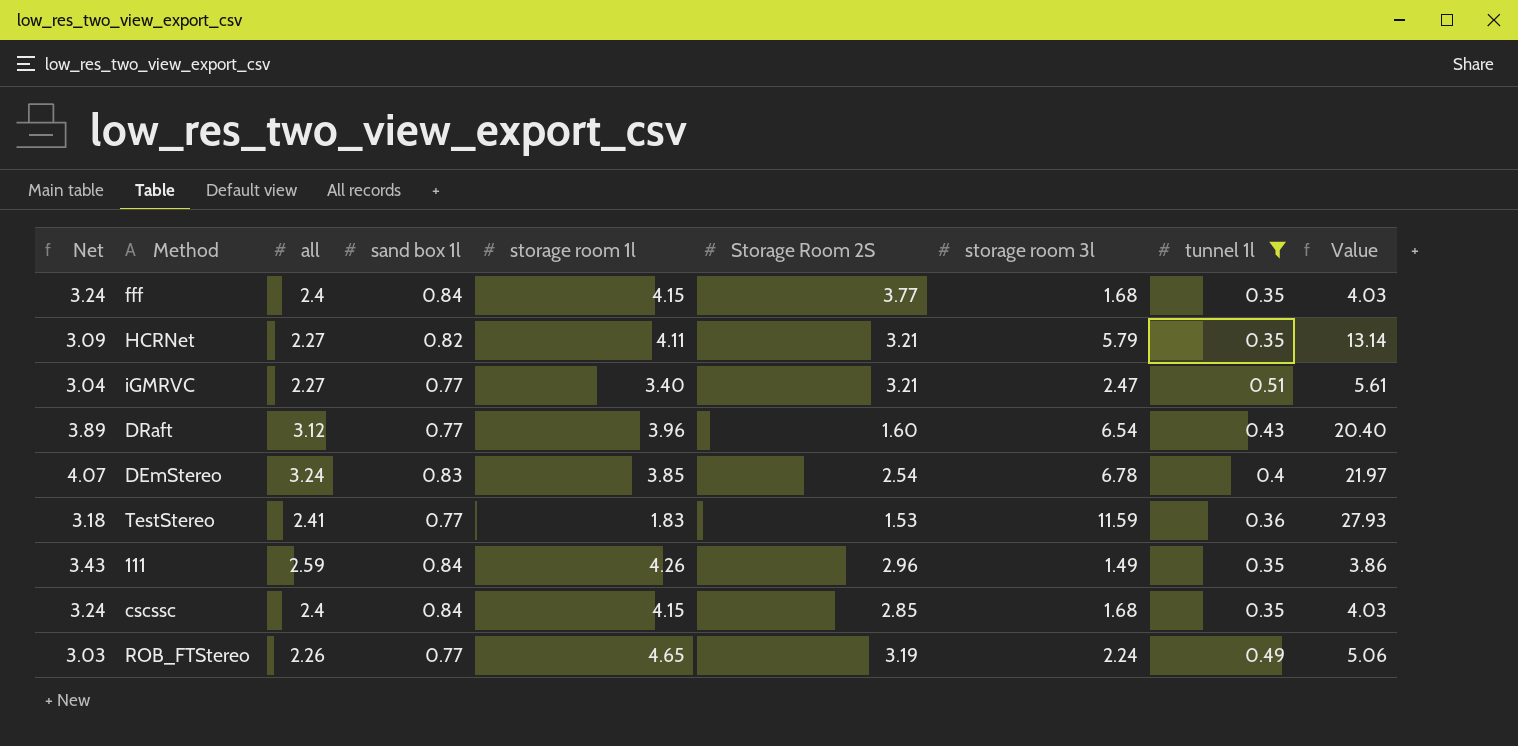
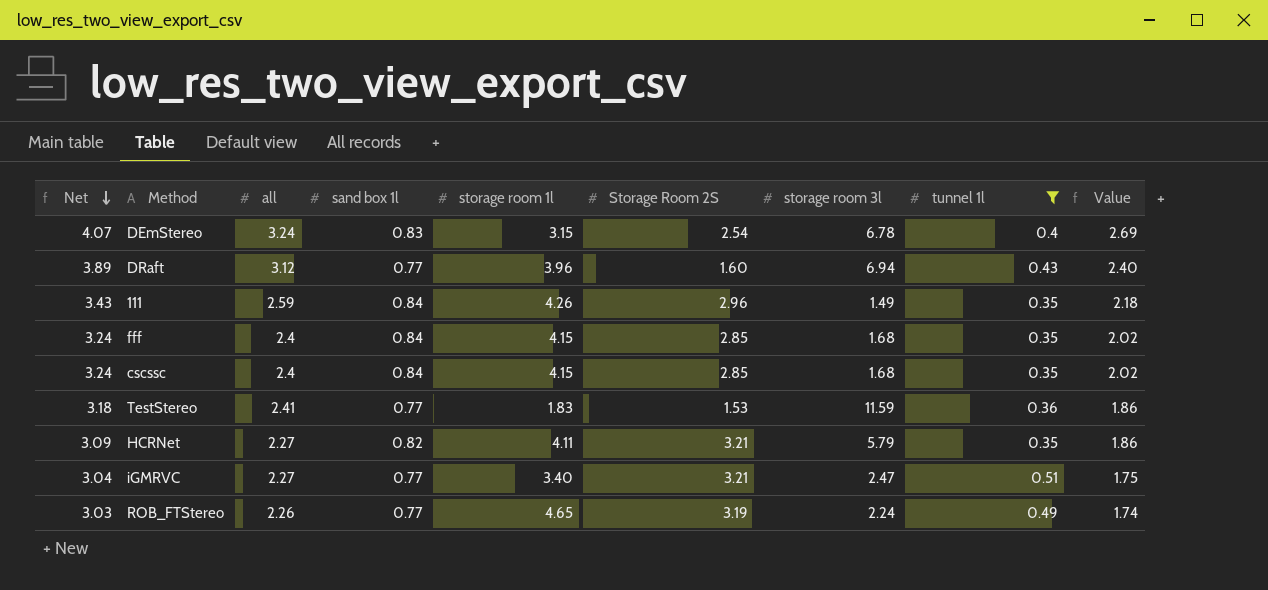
row order: none -> Net descending
column Value | formula: [all] * [storage room 3l] -> [all] * [sand box 1l]
DEmStereo | storage room 1l: 3.85 -> 3.15
DRaft | storage room 3l: 6.54 -> 6.94
fff | Storage Room 2S: 3.77 -> 2.85

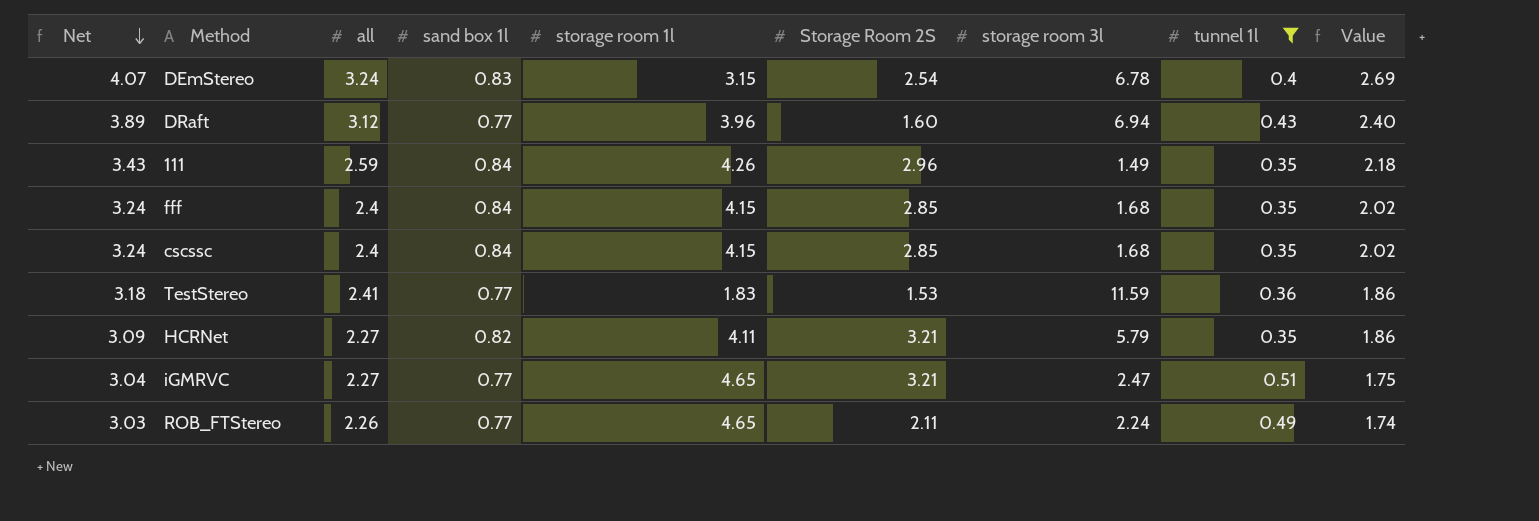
iGMRVC | storage room 1l: 3.40 -> 4.65
ROB_FTStereo | Storage Room 2S: 3.19 -> 2.11

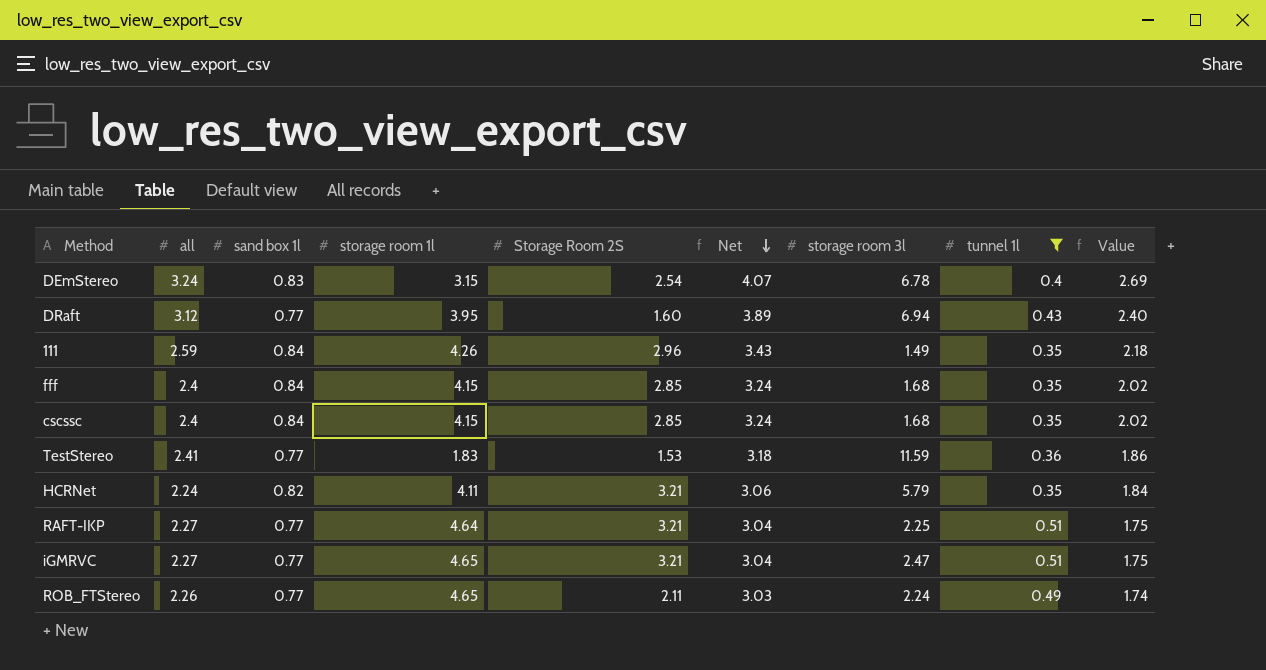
column Net | position: 1 -> 6
DRaft | storage room 1l: 3.96 -> 3.95
HCRNet | all: 2.27 -> 2.24
HCRNet | Net: 3.09 -> 3.06
HCRNet | Value: 1.86 -> 1.84
row RAFT-IKP: none -> 2.27 | 0.77 | 4.64 | 3.21 | 3.04 | 2.25 | 0.51 | 1.75

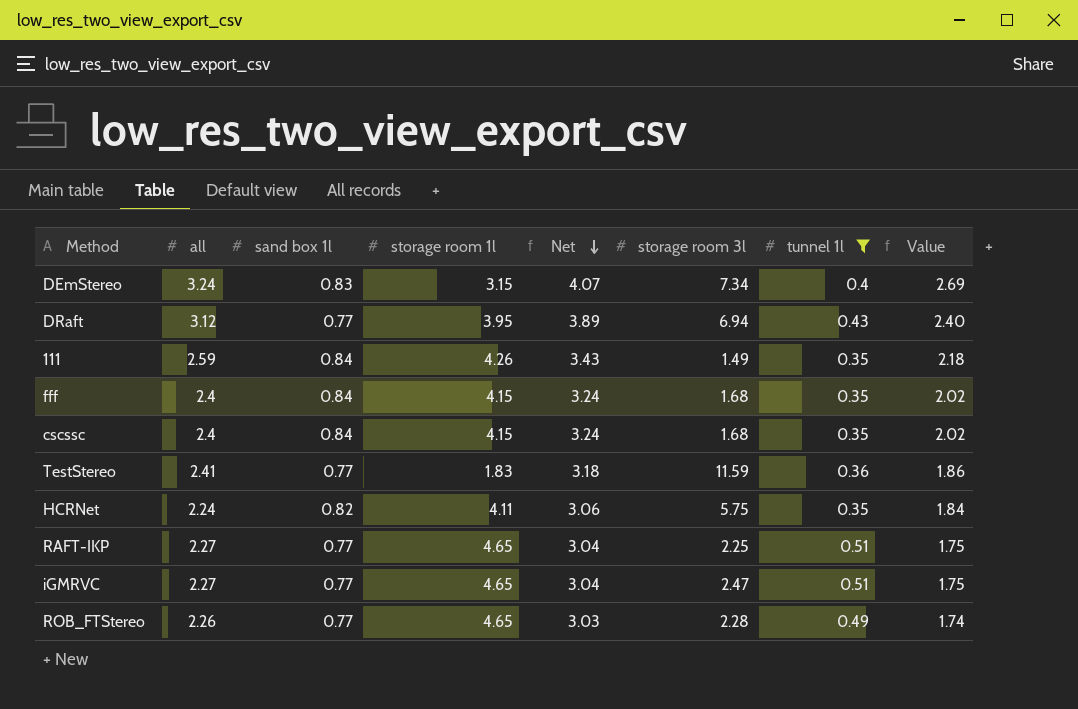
column Storage Room 2S | position: 5 -> none
DEmStereo | storage room 3l: 6.78 -> 7.34
HCRNet | storage room 3l: 5.79 -> 5.75
RAFT-IKP | storage room 1l: 4.64 -> 4.65
ROB_FTStereo | storage room 3l: 2.24 -> 2.28

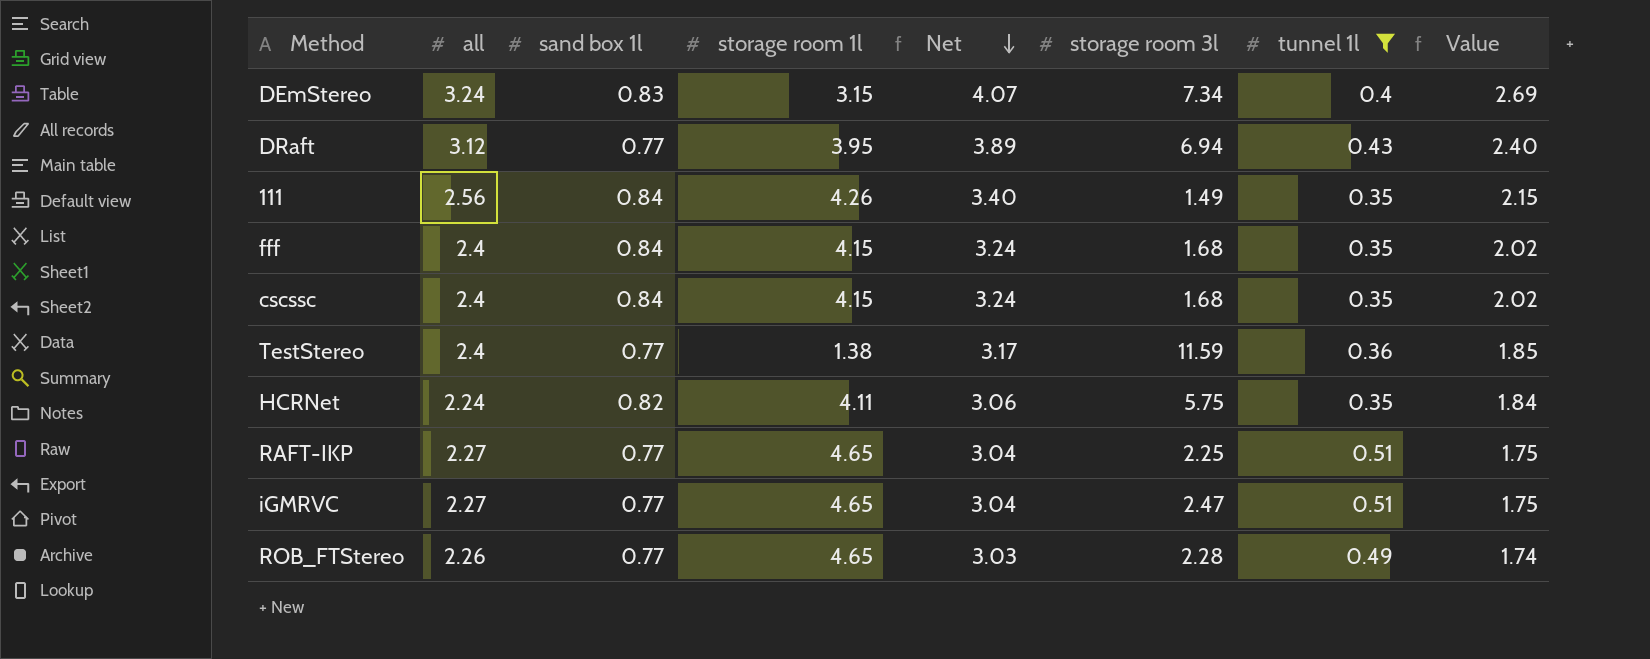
111 | all: 2.59 -> 2.56
111 | Net: 3.43 -> 3.40
111 | Value: 2.18 -> 2.15
TestStereo | all: 2.41 -> 2.4
TestStereo | storage room 1l: 1.83 -> 1.38
TestStereo | Net: 3.18 -> 3.17
TestStereo | Value: 1.86 -> 1.85

